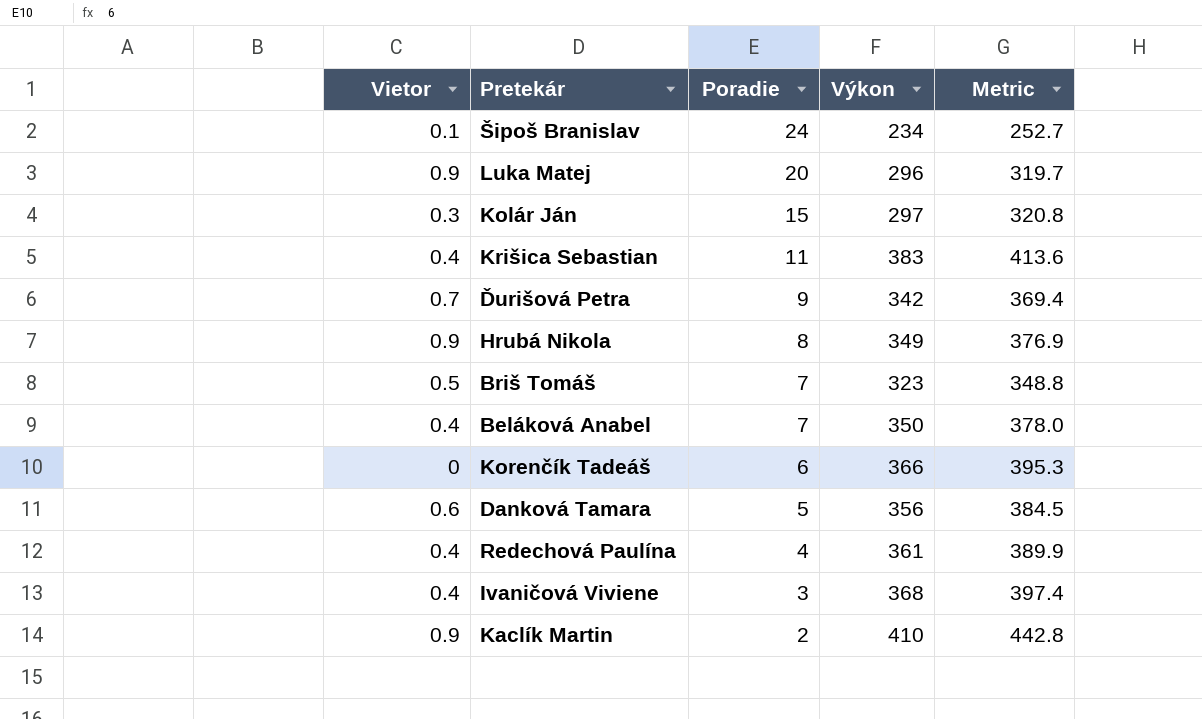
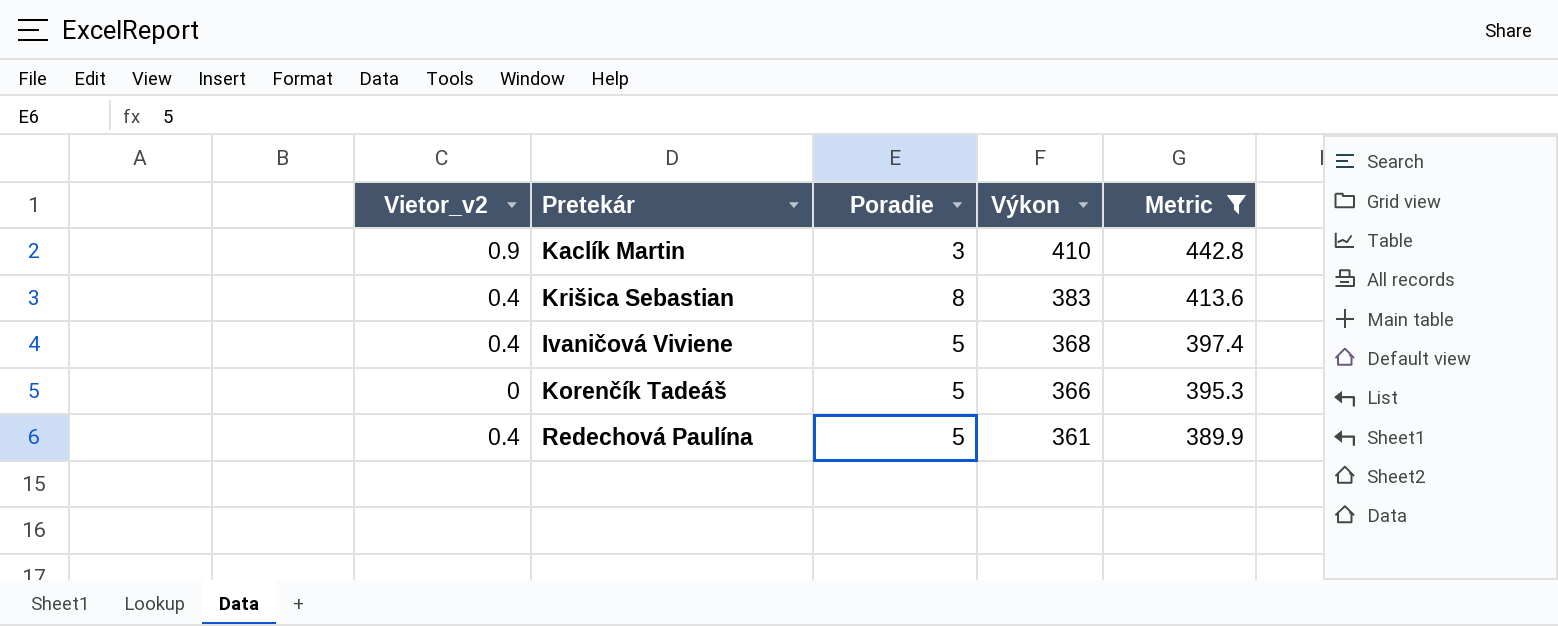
filter: none -> Metric >= 389.9
row order: Poradie descending -> Výkon descending
column name: Vietor -> Vietor_v2
Kaclík Martin | Poradie: 2 -> 3
Krišica Sebastian | Poradie: 11 -> 8
Ivaničová Viviene | Poradie: 3 -> 5
Korenčík Tadeáš | Poradie: 6 -> 5
Redechová Paulína | Poradie: 4 -> 5

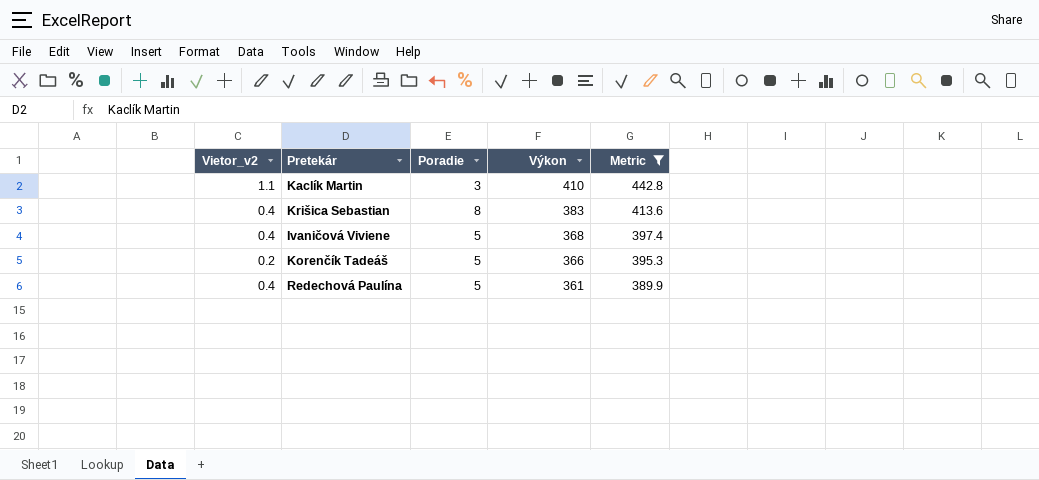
Kaclík Martin | Vietor_v2: 0.9 -> 1.1
Korenčík Tadeáš | Vietor_v2: 0 -> 0.2

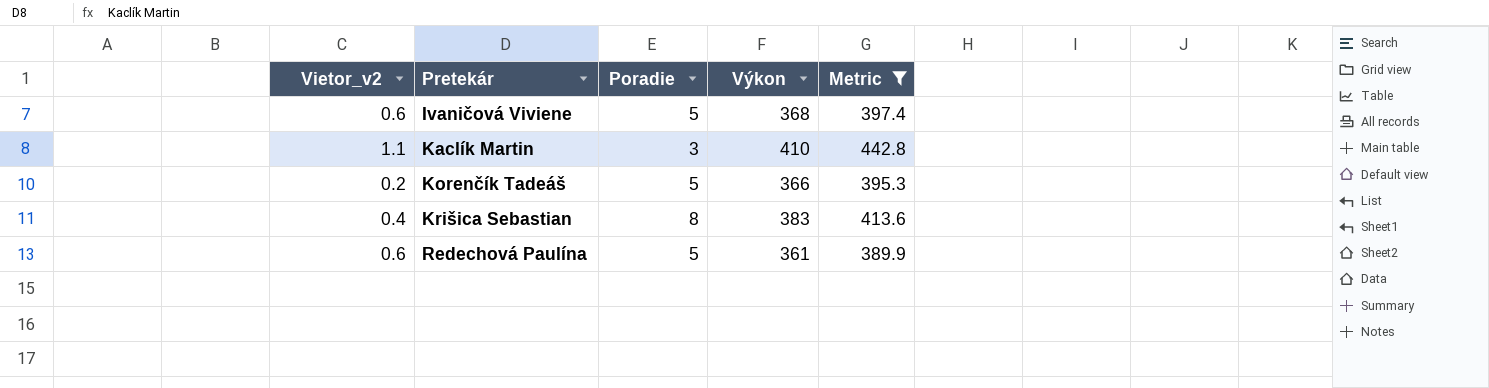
row order: Výkon descending -> Pretekár ascending
Ivaničová Viviene | Vietor_v2: 0.4 -> 0.6
Redechová Paulína | Vietor_v2: 0.4 -> 0.6

